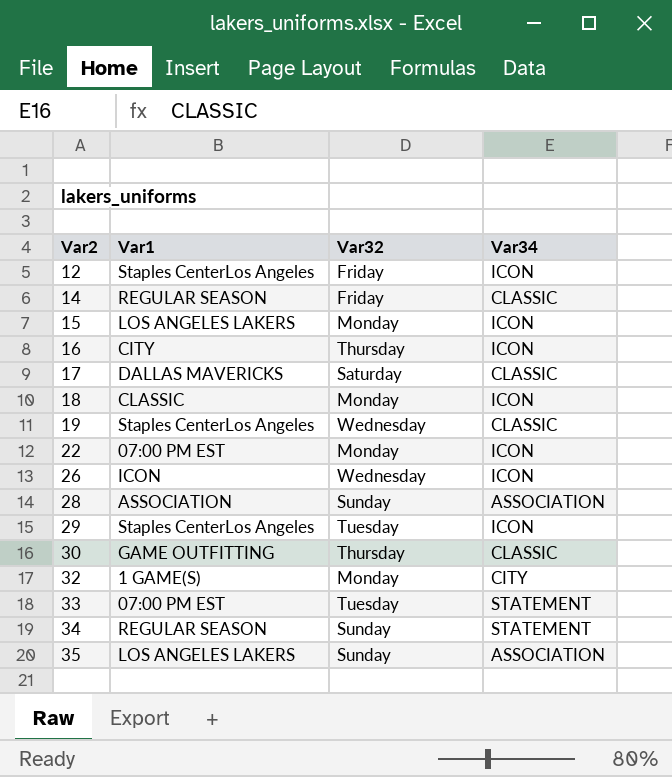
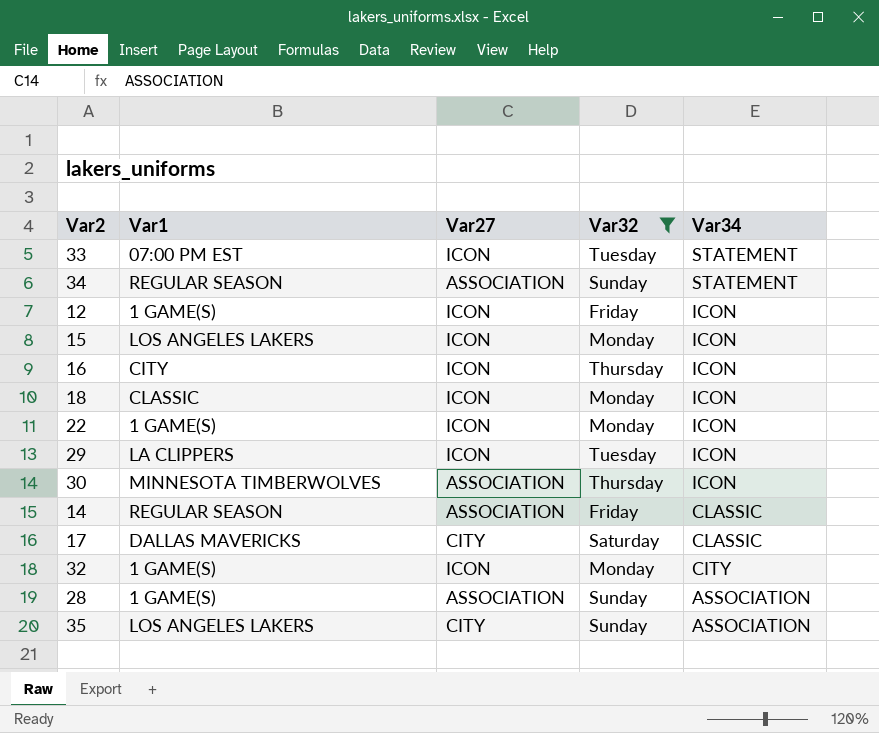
filter: none -> Var32 != Wednesday
row order: Var2 ascending -> Var34 descending
column Var27 | position: none -> 3
12 | Var1: Staples CenterLos Angeles -> 1 GAME(S)
22 | Var1: 07:00 PM EST -> 1 GAME(S)
29 | Var1: Staples CenterLos Angeles -> LA CLIPPERS
30 | Var1: GAME OUTFITTING -> MINNESOTA TIMBERWOLVES
30 | Var34: CLASSIC -> ICON
28 | Var1: ASSOCIATION -> 1 GAME(S)

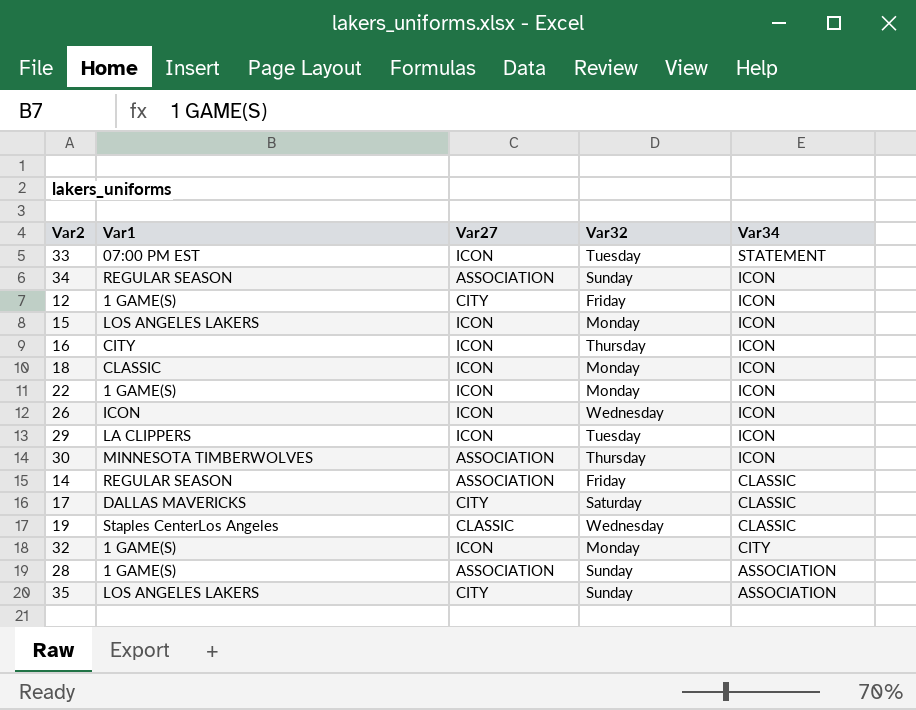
filter: Var32 != Wednesday -> none
34 | Var34: STATEMENT -> ICON
12 | Var27: ICON -> CITY

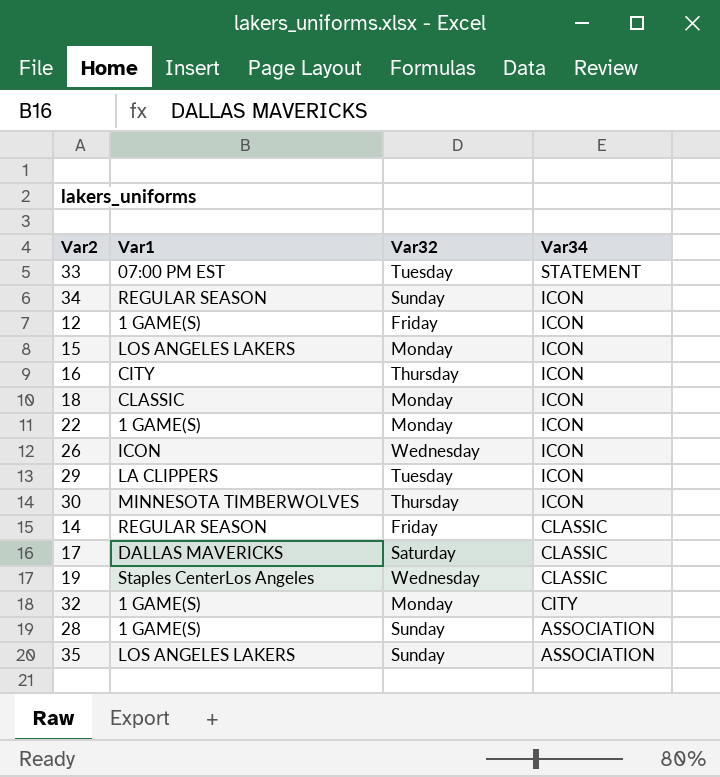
column Var27 | position: 3 -> none

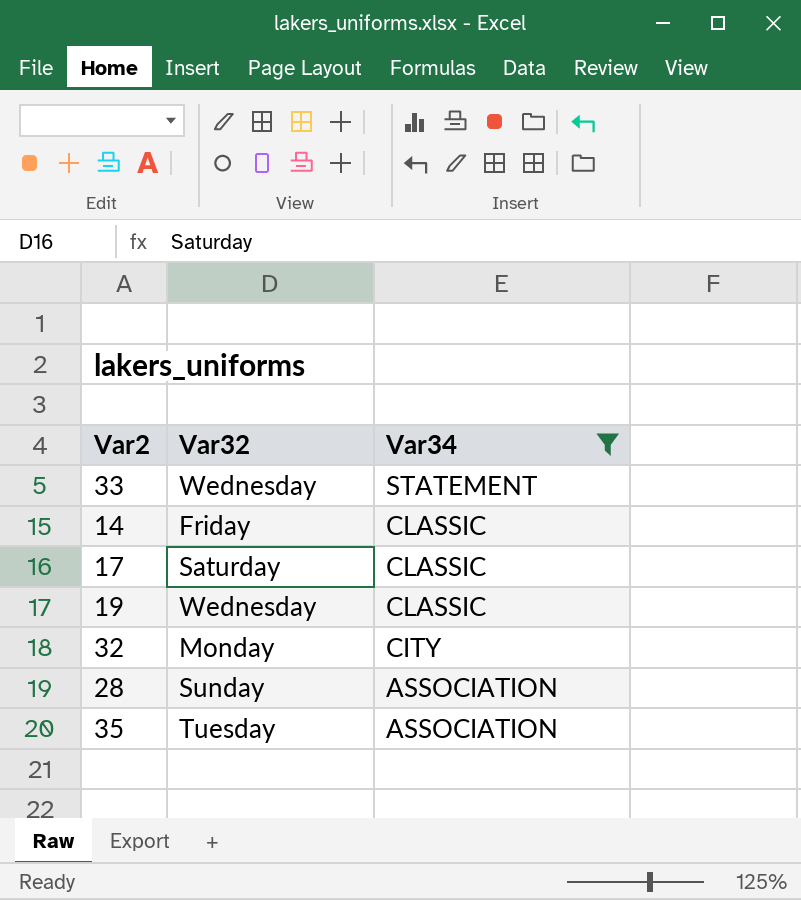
filter: none -> Var34 != ICON
column Var1 | position: 2 -> none
33 | Var32: Tuesday -> Wednesday
35 | Var32: Sunday -> Tuesday

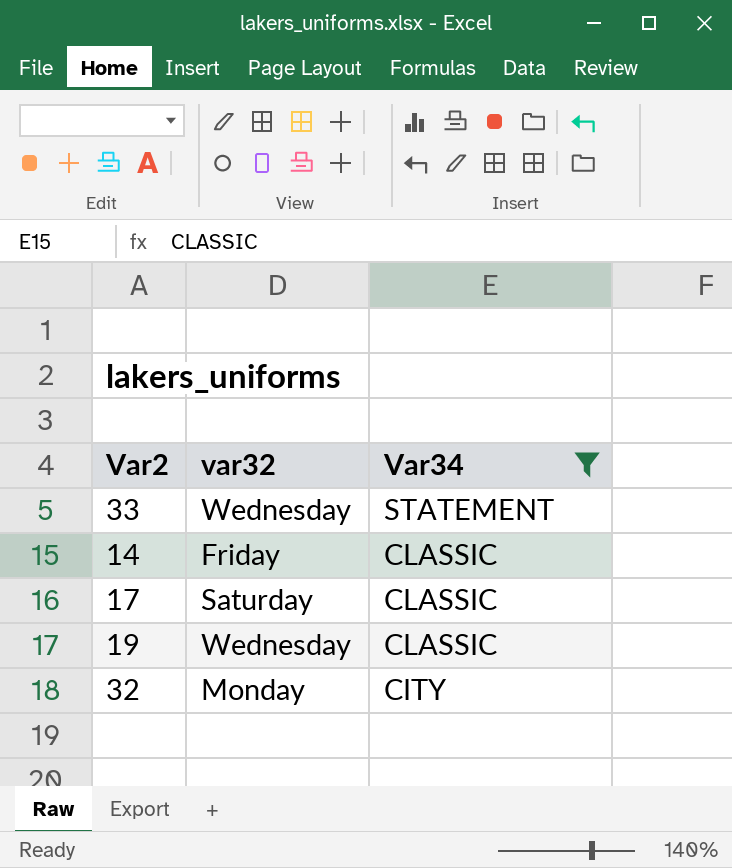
column name: Var32 -> var32
row 28: Sunday | ASSOCIATION -> none
row 35: Tuesday | ASSOCIATION -> none

